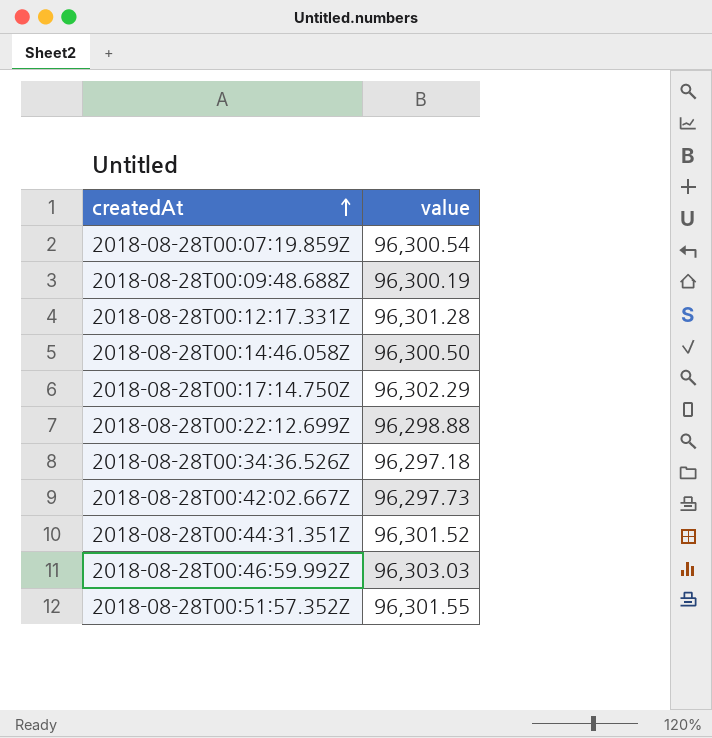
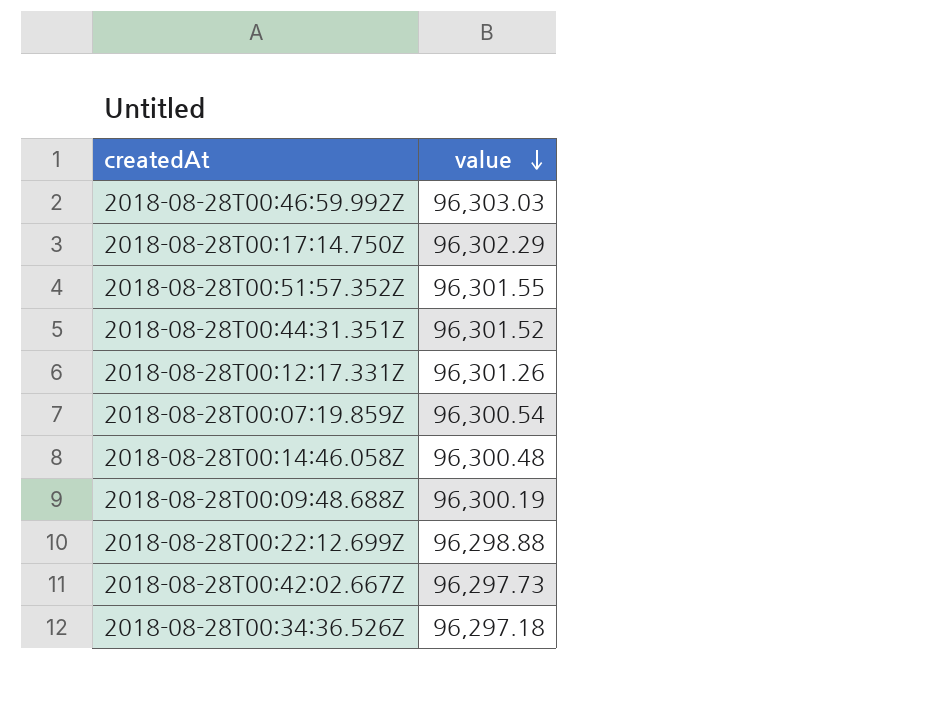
row order: createdAt ascending -> value descending
2018-08-28T00:12:17.331Z | value: 96,301.28 -> 96,301.26
2018-08-28T00:14:46.058Z | value: 96,300.50 -> 96,300.48

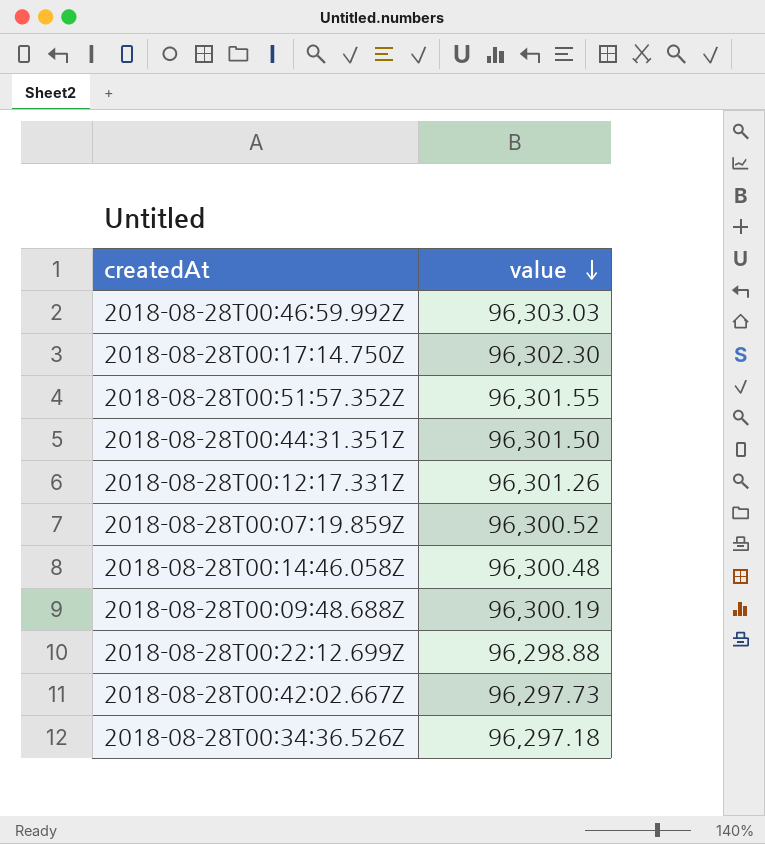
2018-08-28T00:17:14.750Z | value: 96,302.29 -> 96,302.30
2018-08-28T00:44:31.351Z | value: 96,301.52 -> 96,301.50
2018-08-28T00:07:19.859Z | value: 96,300.54 -> 96,300.52

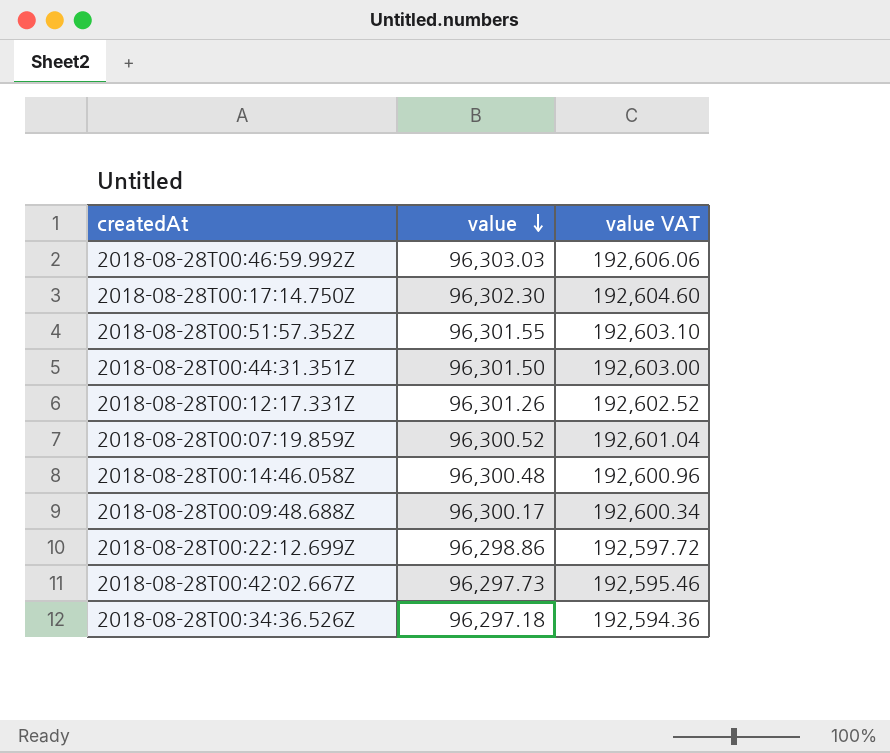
column value VAT | formula: none -> [value] * 2
2018-08-28T00:09:48.688Z | value: 96,300.19 -> 96,300.17
2018-08-28T00:22:12.699Z | value: 96,298.88 -> 96,298.86

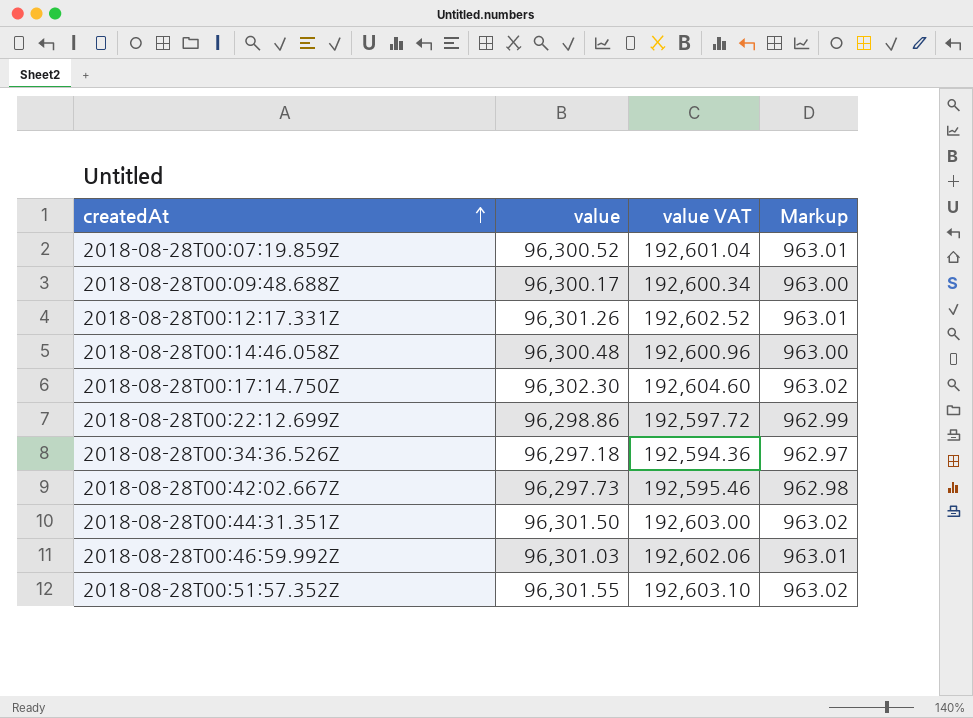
row order: value descending -> createdAt ascending
column Markup | formula: none -> [value] * 0.01
2018-08-28T00:46:59.992Z | value: 96,303.03 -> 96,301.03
2018-08-28T00:46:59.992Z | value VAT: 192,606.06 -> 192,602.06

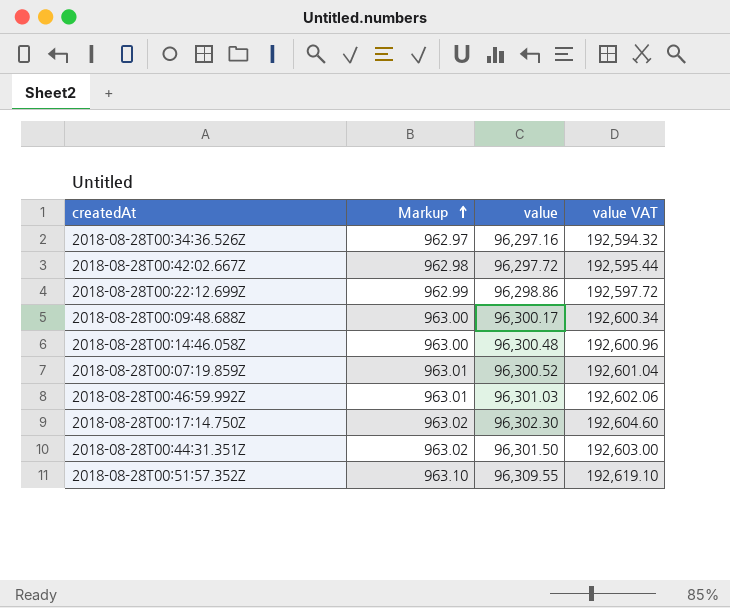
row order: createdAt ascending -> Markup ascending
column Markup | position: 4 -> 2
row 2018-08-28T00:12:17.331Z: 96,301.26 | 192,602.52 | 963.01 -> none
2018-08-28T00:34:36.526Z | value: 96,297.18 -> 96,297.16
2018-08-28T00:34:36.526Z | value VAT: 192,594.36 -> 192,594.32
2018-08-28T00:42:02.667Z | value: 96,297.73 -> 96,297.72
2018-08-28T00:42:02.667Z | value VAT: 192,595.46 -> 192,595.44
2018-08-28T00:51:57.352Z | Markup: 963.02 -> 963.10
2018-08-28T00:51:57.352Z | value: 96,301.55 -> 96,309.55
2018-08-28T00:51:57.352Z | value VAT: 192,603.10 -> 192,619.10

